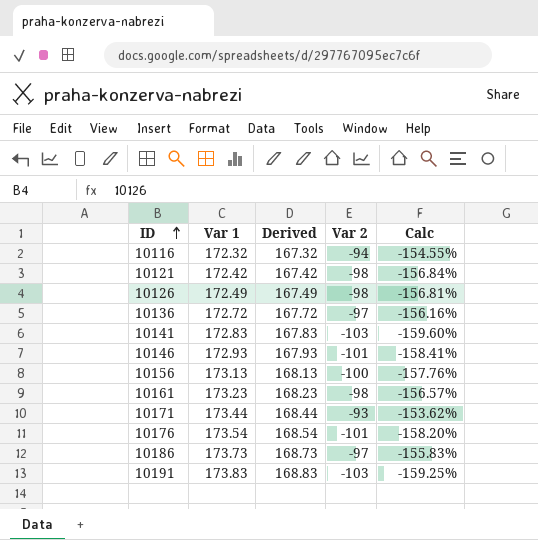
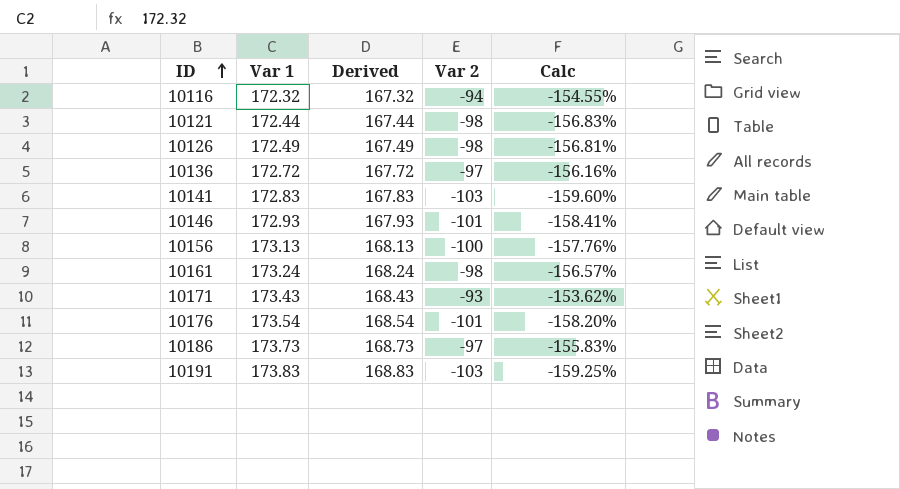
10121 | Var 1: 172.42 -> 172.44
10121 | Derived: 167.42 -> 167.44
10121 | Calc: -156.84% -> -156.83%
10161 | Var 1: 173.23 -> 173.24
10161 | Derived: 168.23 -> 168.24
10171 | Var 1: 173.44 -> 173.43
10171 | Derived: 168.44 -> 168.43

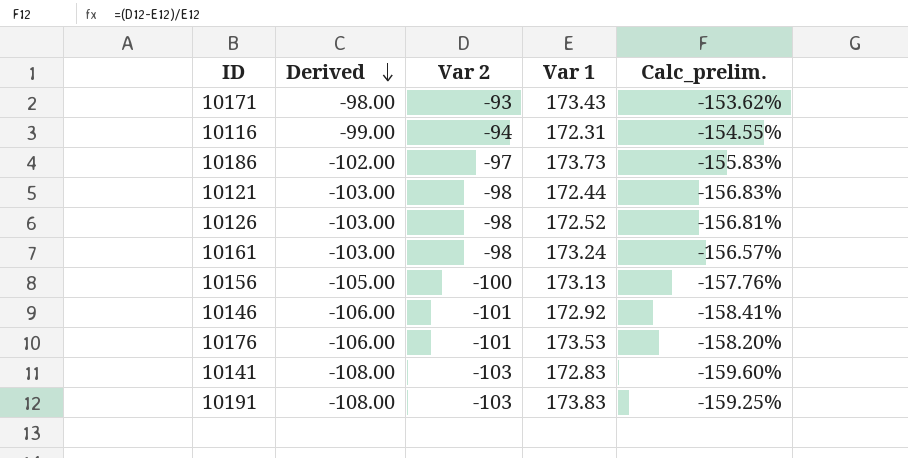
row order: ID ascending -> Derived descending
column Derived | formula: [Var 1] - 5 -> [Var 2] - 5
column Var 1 | position: 2 -> 4
column name: Calc -> Calc_prelim.
row 10136: 172.72 | 167.72 | -97 | -156.16% -> none
10116 | Var 1: 172.32 -> 172.31
10126 | Var 1: 172.49 -> 172.52
10146 | Var 1: 172.93 -> 172.92
10176 | Var 1: 173.54 -> 173.53

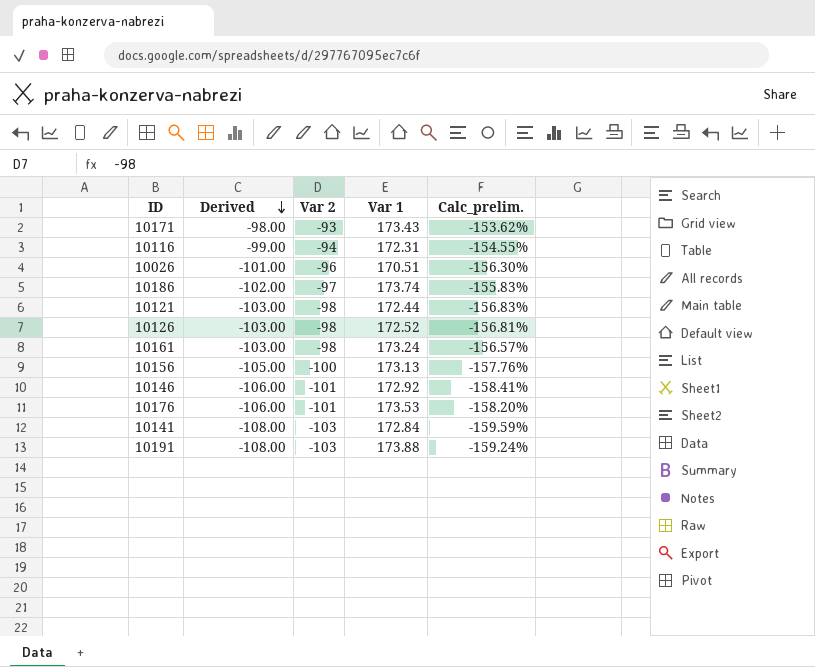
row 10026: none -> -101.00 | -96 | 170.51 | -156.30%
10186 | Var 1: 173.73 -> 173.74
10141 | Var 1: 172.83 -> 172.84
10141 | Calc_prelim.: -159.60% -> -159.59%
10191 | Var 1: 173.83 -> 173.88
10191 | Calc_prelim.: -159.25% -> -159.24%

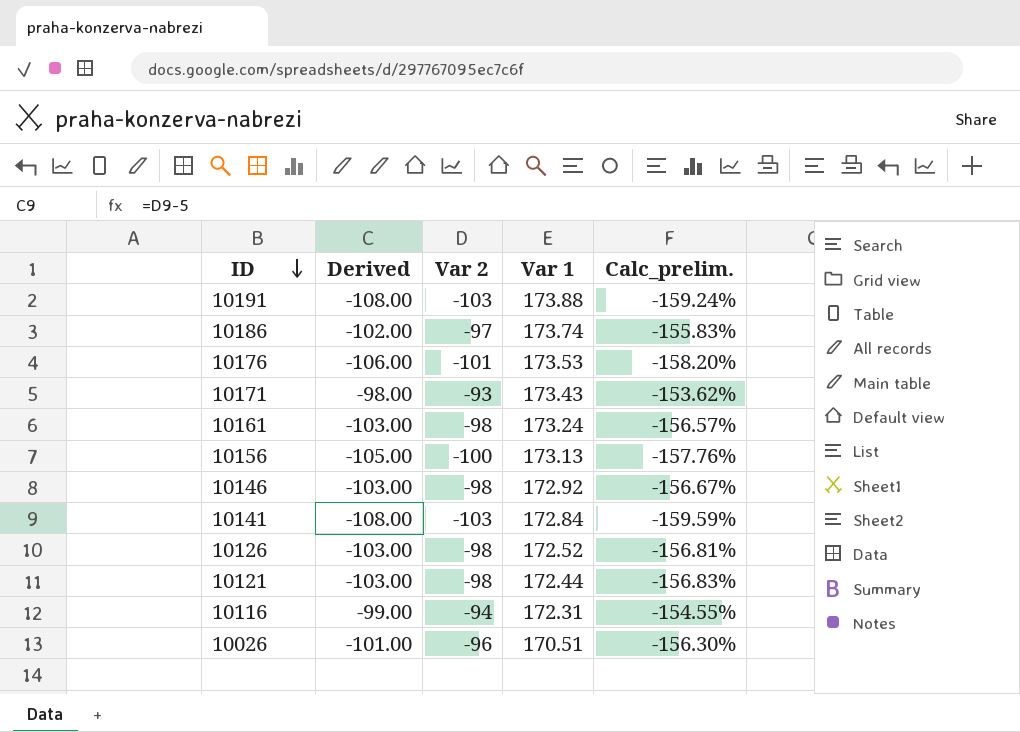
row order: Derived descending -> ID descending
10146 | Derived: -106.00 -> -103.00
10146 | Var 2: -101 -> -98
10146 | Calc_prelim.: -158.41% -> -156.67%

